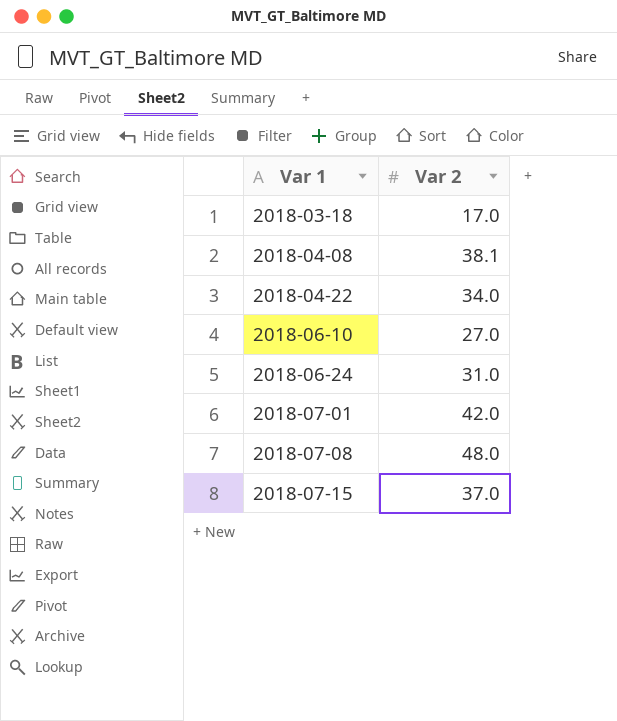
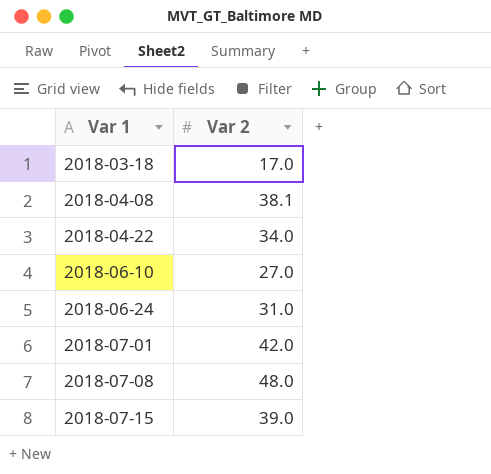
2018-07-15 | Var 2: 37.0 -> 39.0

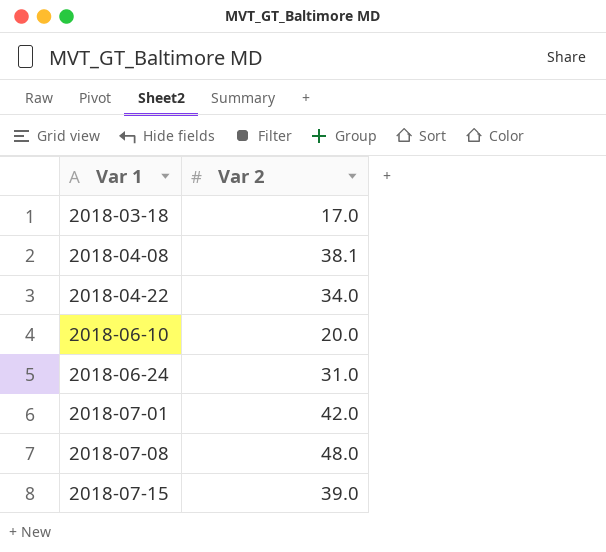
2018-06-10 | Var 2: 27.0 -> 20.0

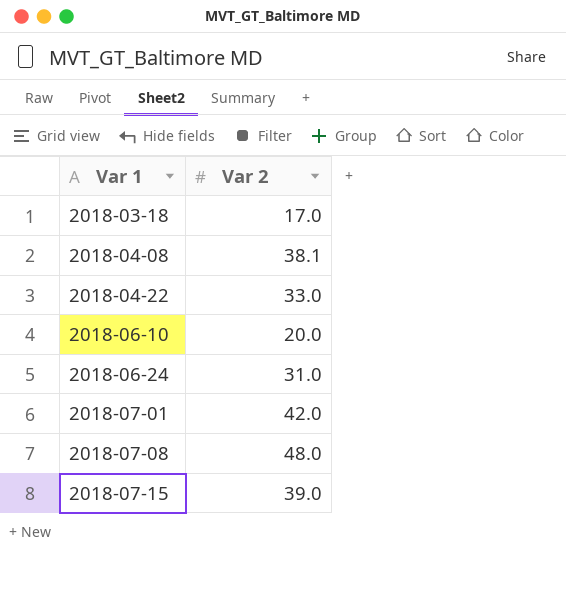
2018-04-22 | Var 2: 34.0 -> 33.0

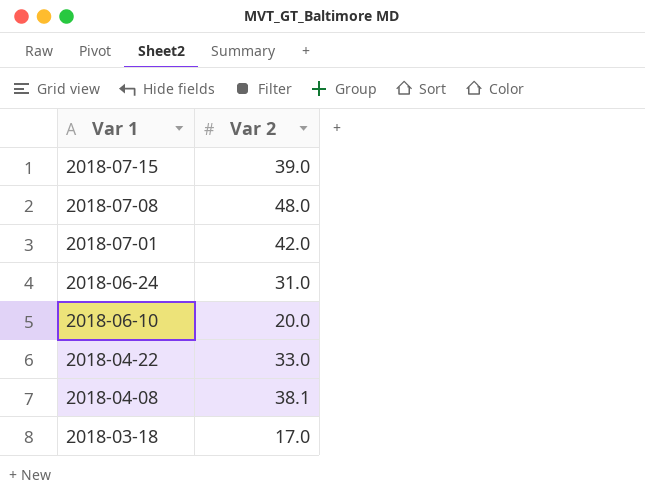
row order: Var 1 ascending -> Var 1 descending

